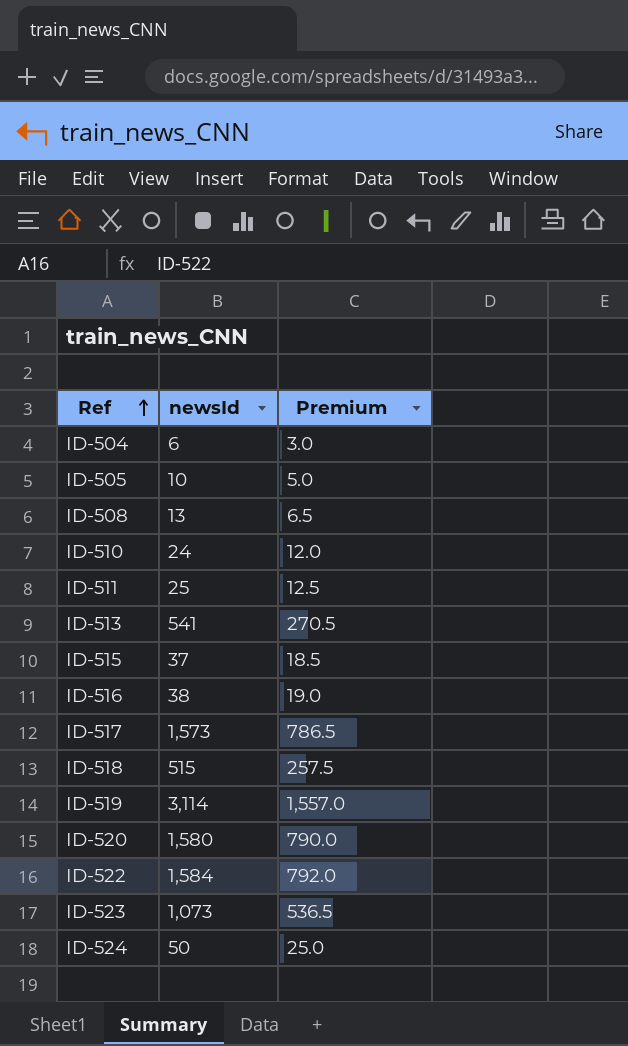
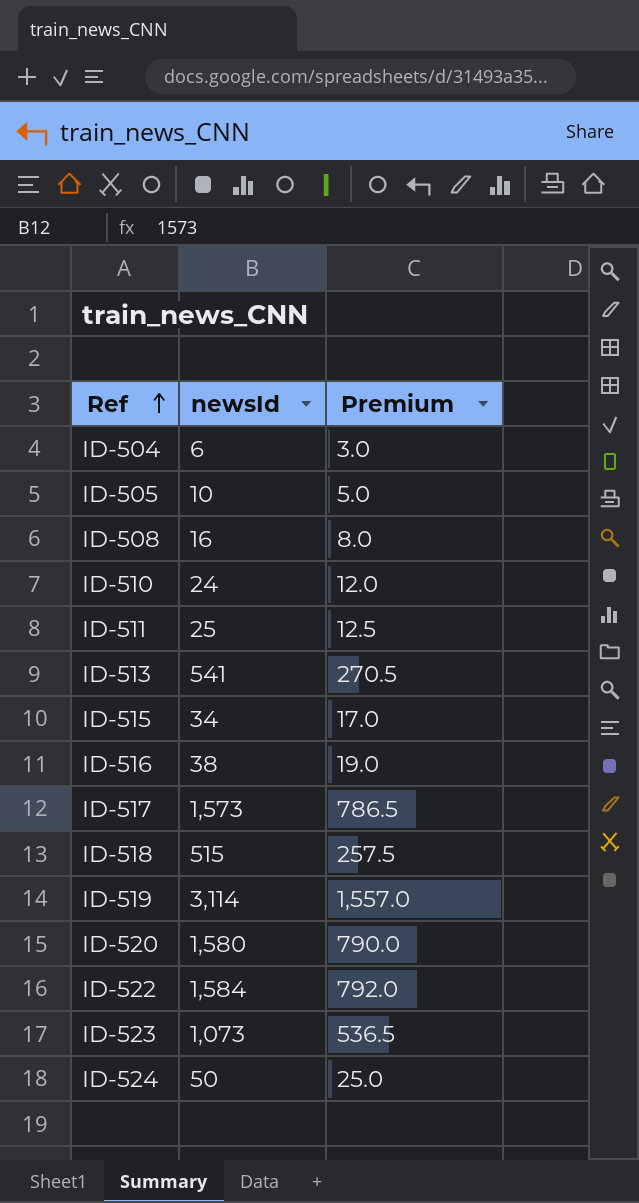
ID-508 | newsId: 13 -> 16
ID-508 | Premium: 6.5 -> 8.0
ID-515 | newsId: 37 -> 34
ID-515 | Premium: 18.5 -> 17.0

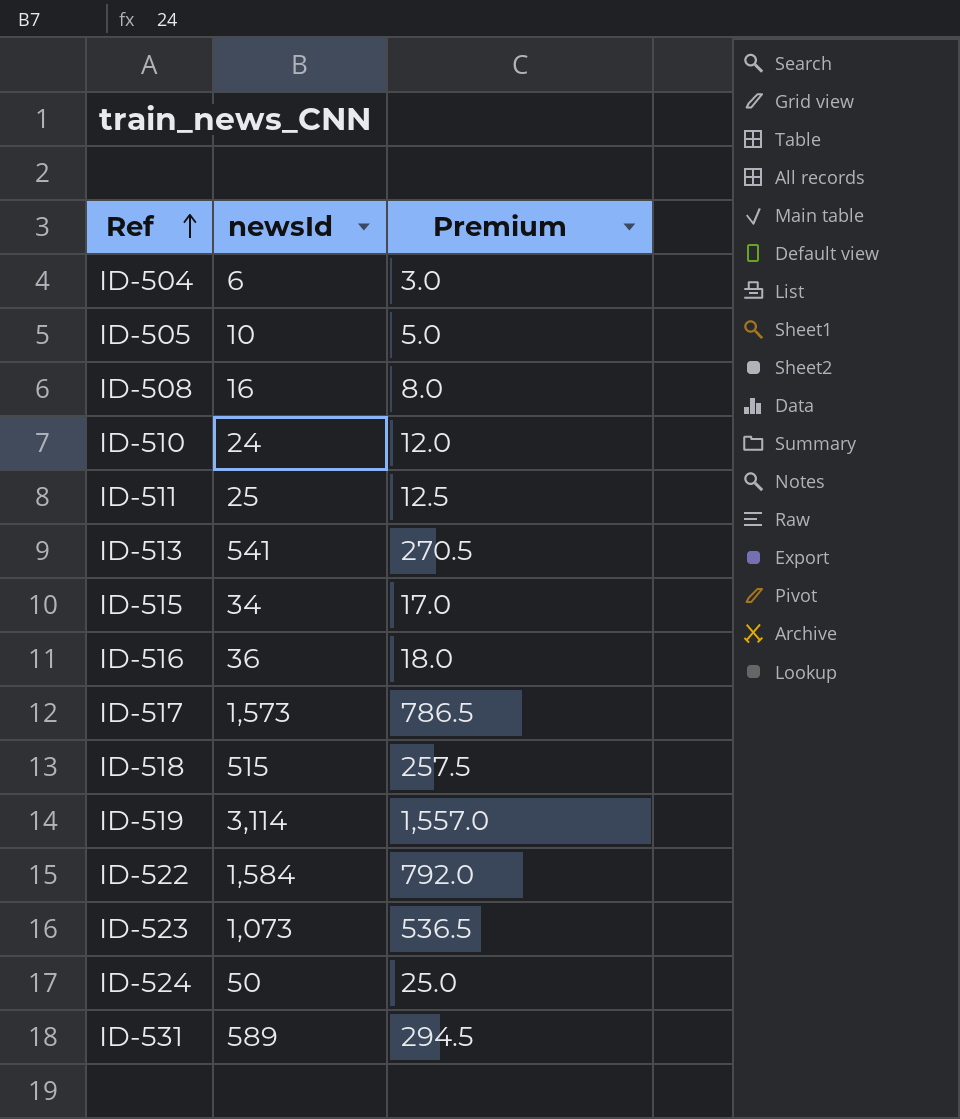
row ID-520: 1,580 | 790.0 -> none
ID-516 | newsId: 38 -> 36
ID-516 | Premium: 19.0 -> 18.0
row ID-531: none -> 589 | 294.5

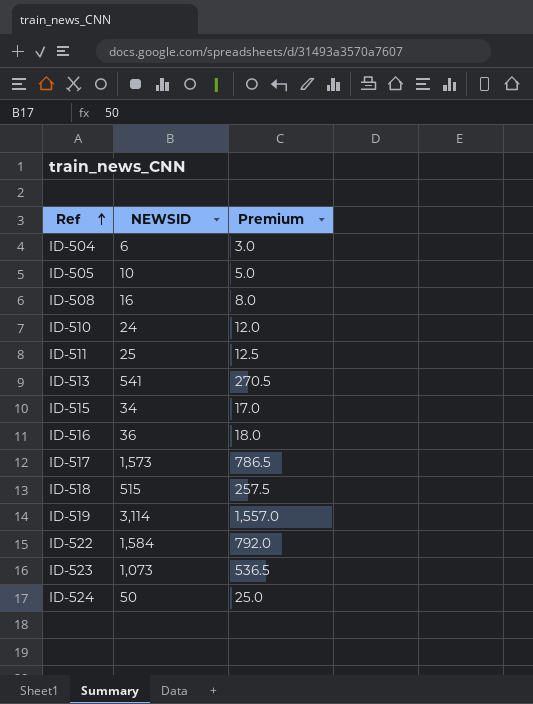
column name: newsId -> NEWSID
row ID-531: 589 | 294.5 -> none

